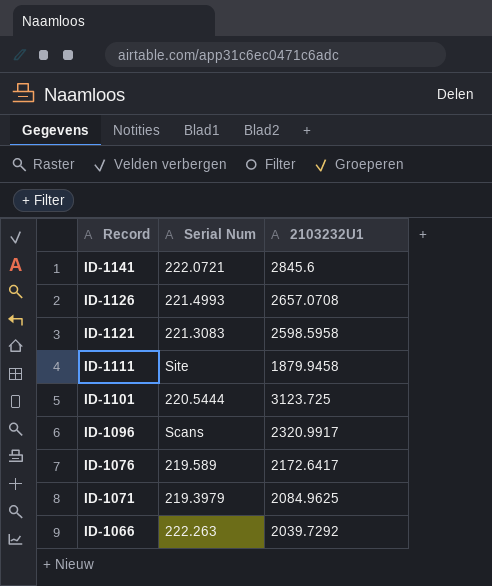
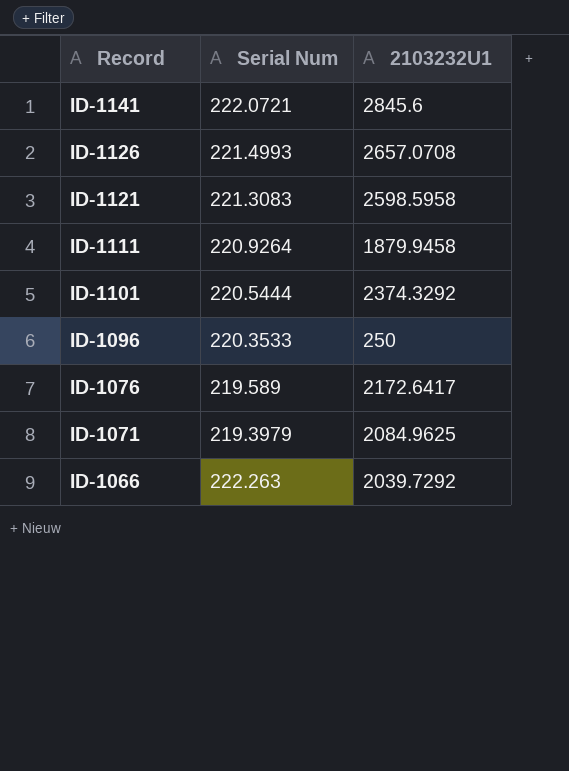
ID-1111 | Serial Num: Site -> 220.9264
ID-1101 | 2103232U1: 3123.725 -> 2374.3292
ID-1096 | Serial Num: Scans -> 220.3533
ID-1096 | 2103232U1: 2320.9917 -> 250

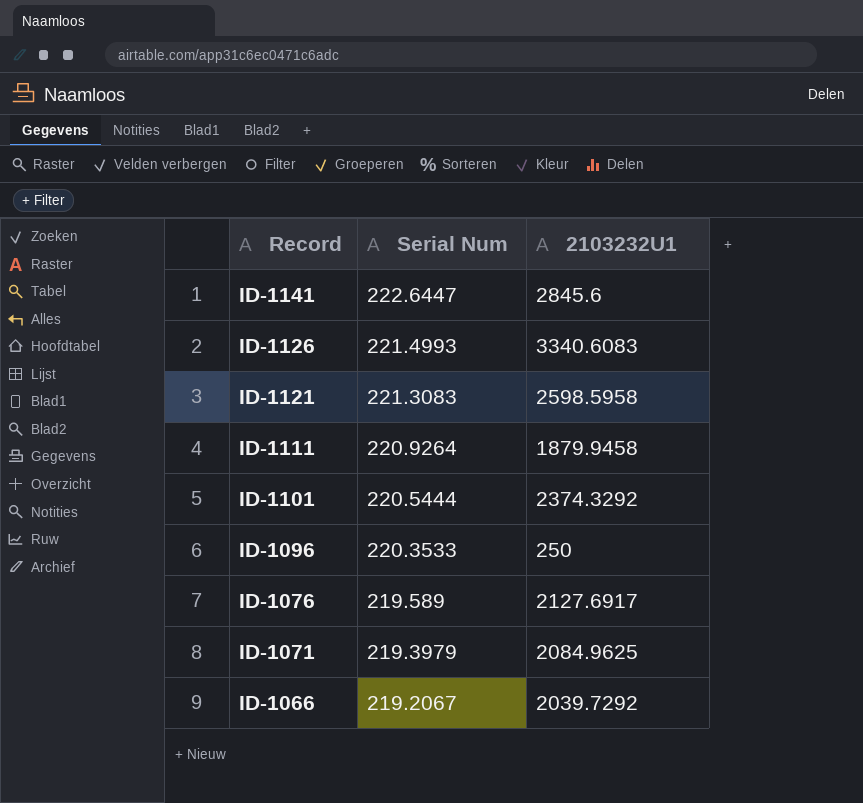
ID-1141 | Serial Num: 222.0721 -> 222.6447
ID-1126 | 2103232U1: 2657.0708 -> 3340.6083
ID-1076 | 2103232U1: 2172.6417 -> 2127.6917
ID-1066 | Serial Num: 222.263 -> 219.2067

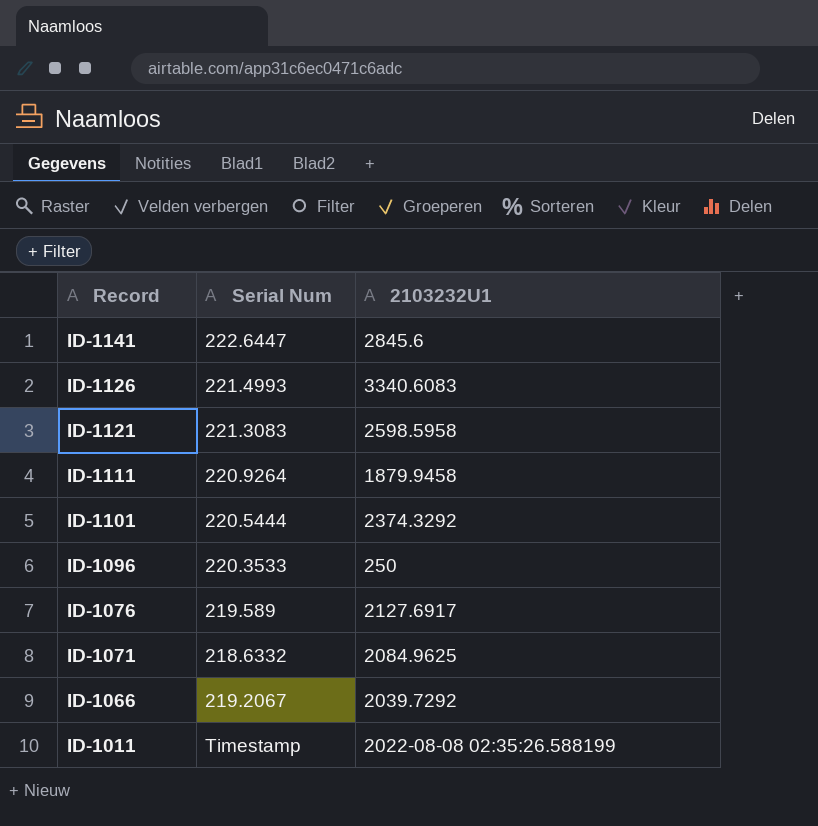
ID-1071 | Serial Num: 219.3979 -> 218.6332
row ID-1011: none -> Timestamp | 2022-08-08 02:35:26.588199

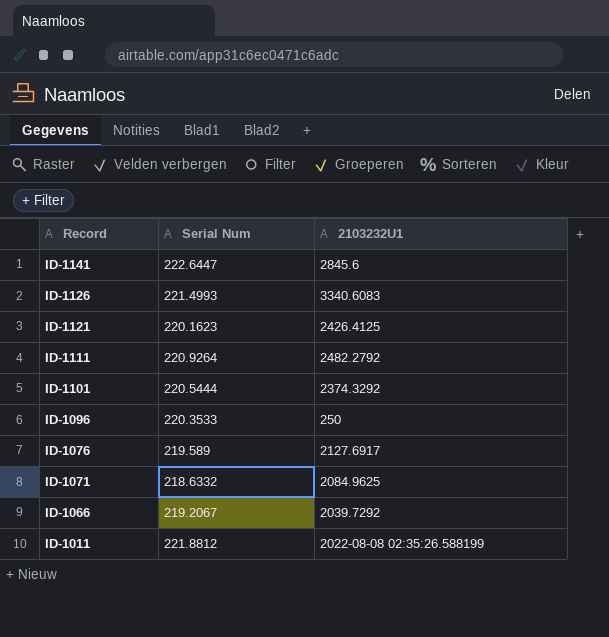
ID-1121 | Serial Num: 221.3083 -> 220.1623
ID-1121 | 2103232U1: 2598.5958 -> 2426.4125
ID-1111 | 2103232U1: 1879.9458 -> 2482.2792
ID-1011 | Serial Num: Timestamp -> 221.8812

